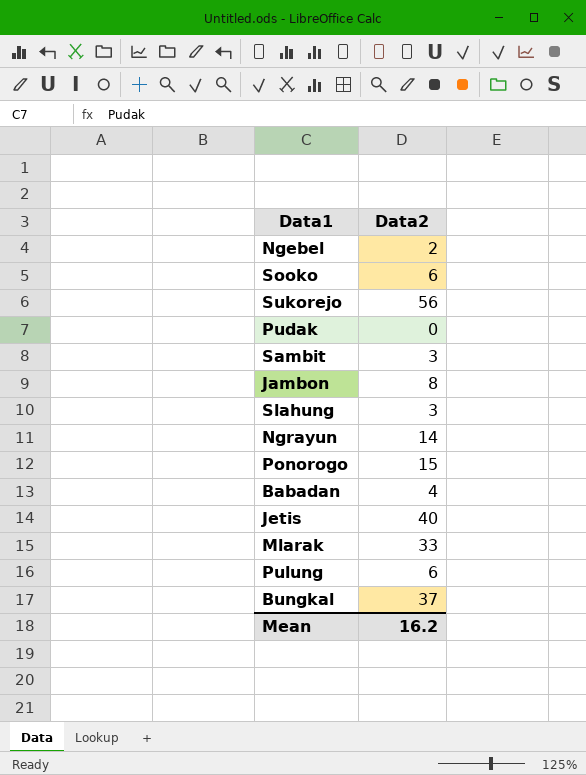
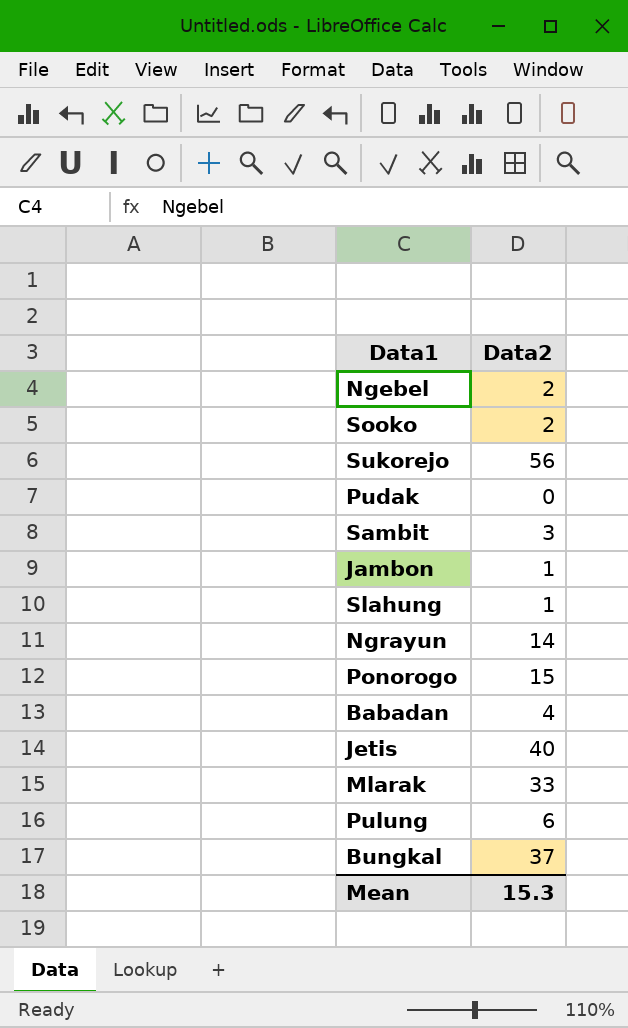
Sooko | Data2: 6 -> 2
Jambon | Data2: 8 -> 1
Slahung | Data2: 3 -> 1
Mean | Data2: 16.2 -> 15.3

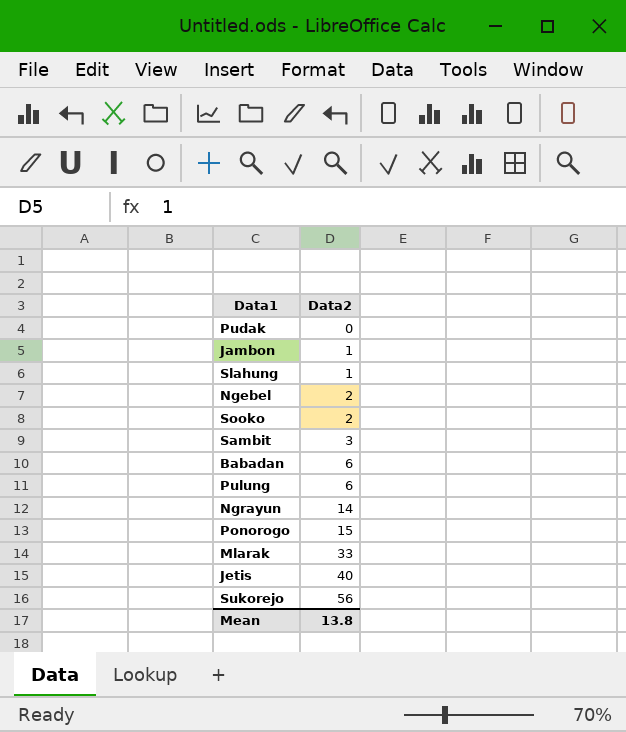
row order: none -> Data2 ascending
row Bungkal: 37 -> none
Babadan | Data2: 4 -> 6
Mean | Data2: 15.3 -> 13.8

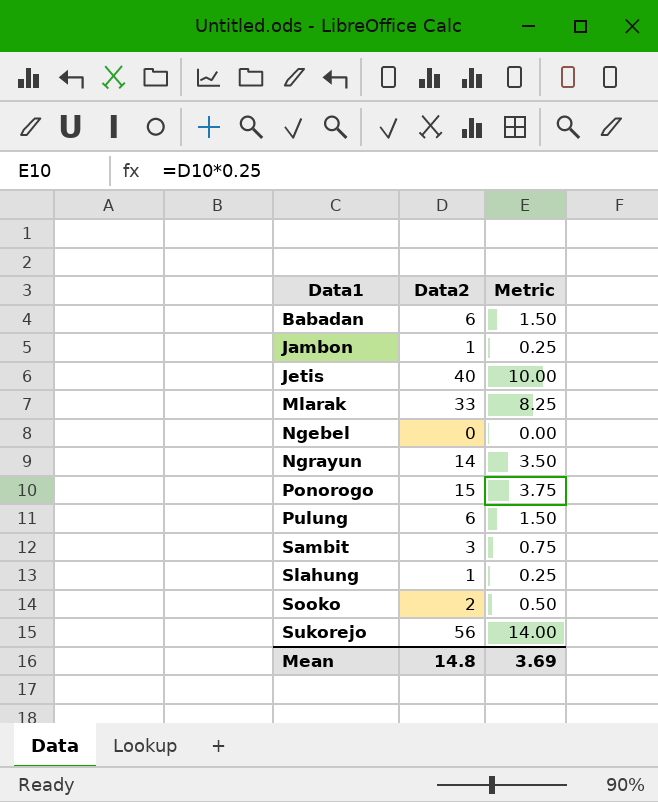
row order: Data2 ascending -> Data1 ascending
column Metric | formula: none -> [Data2] * 0.25
row Pudak: 0 -> none
Ngebel | Data2: 2 -> 0
Mean | Data2: 13.8 -> 14.8

